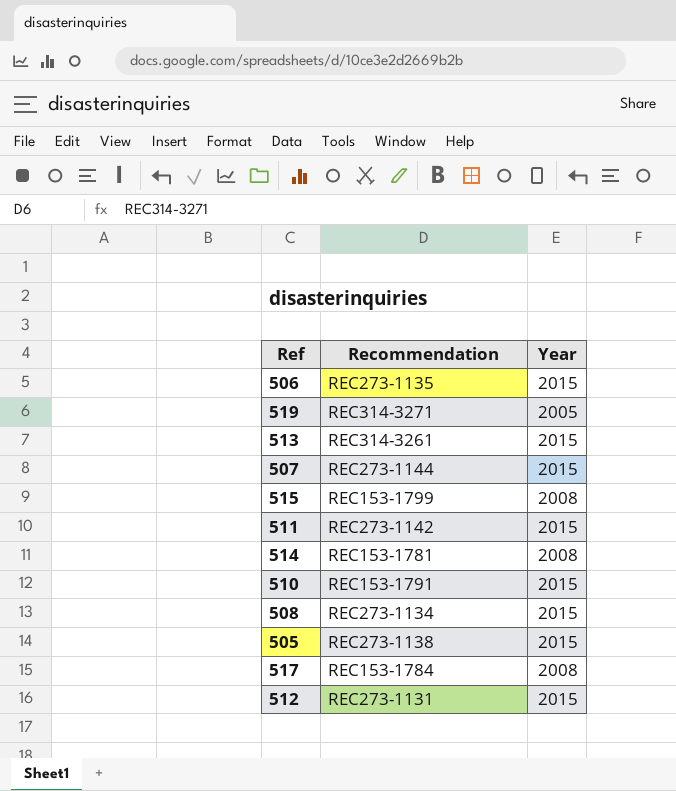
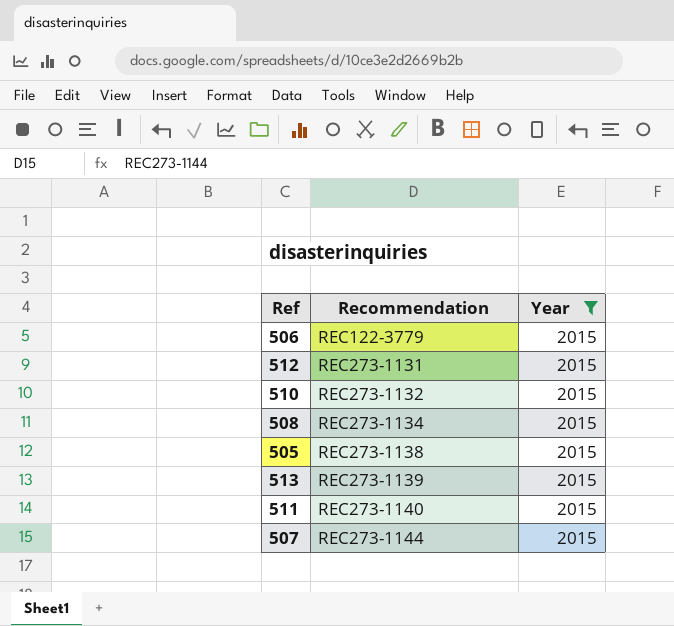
filter: none -> Year = 2015
row order: none -> Recommendation ascending
506 | Recommendation: REC273-1135 -> REC122-3779
510 | Recommendation: REC153-1791 -> REC273-1132
513 | Recommendation: REC314-3261 -> REC273-1139
511 | Recommendation: REC273-1142 -> REC273-1140

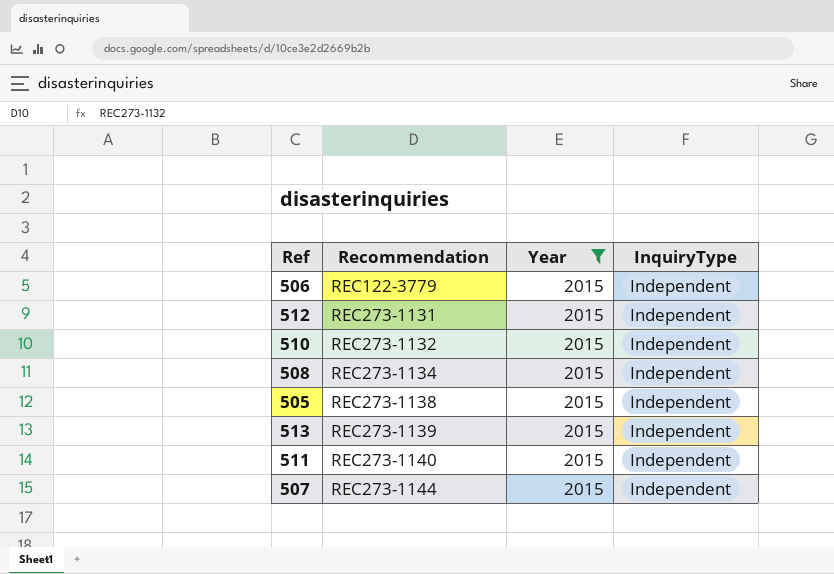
column InquiryType | position: none -> 4

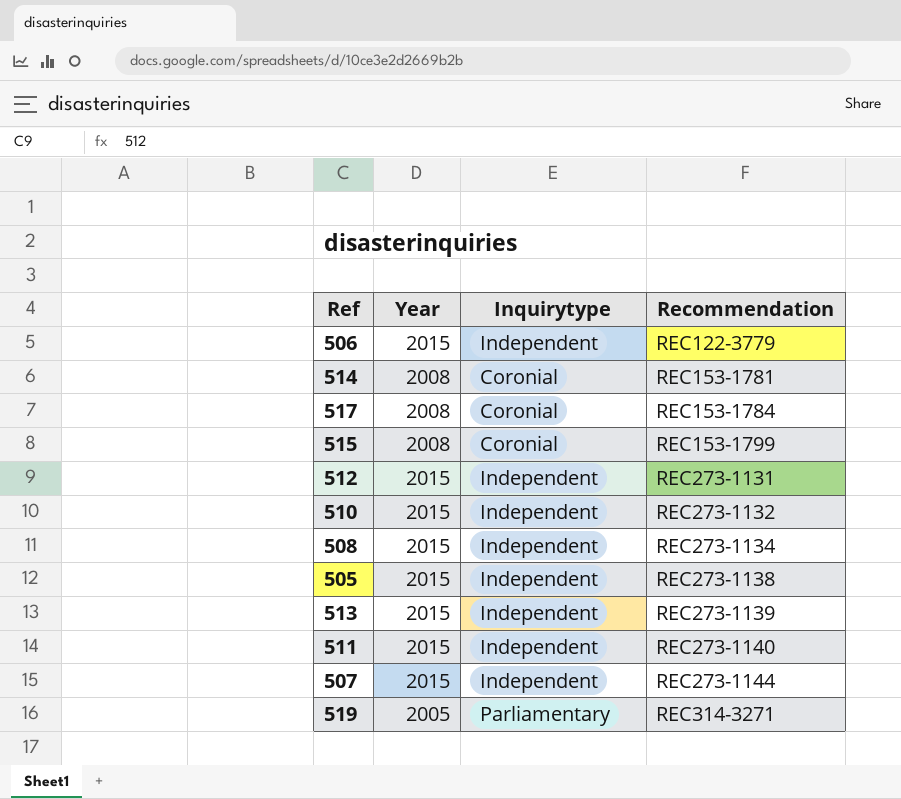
filter: Year = 2015 -> none
column name: InquiryType -> Inquirytype
column Recommendation | position: 2 -> 4

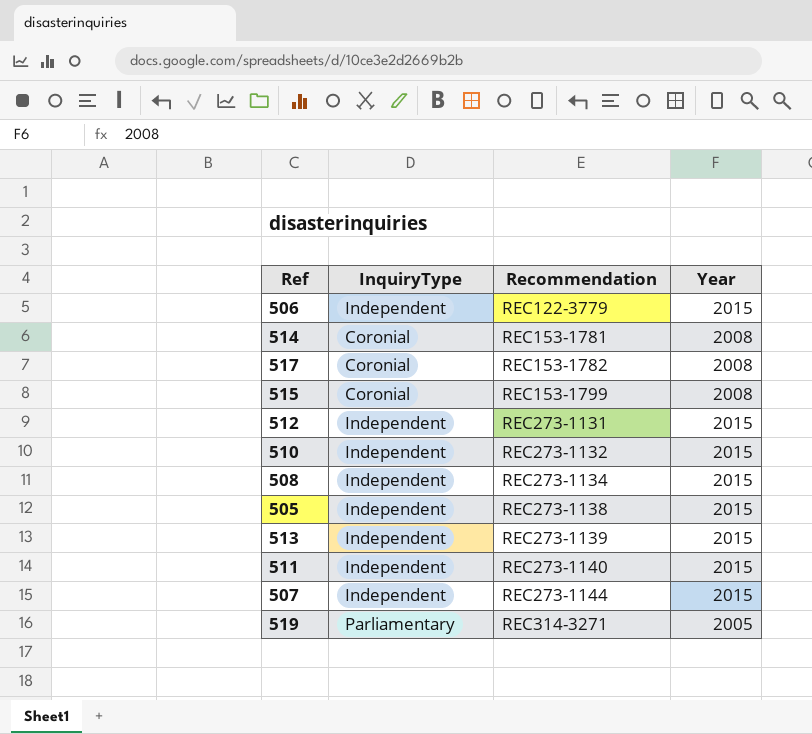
column name: Inquirytype -> InquiryType
column Year | position: 2 -> 4
517 | Recommendation: REC153-1784 -> REC153-1782

